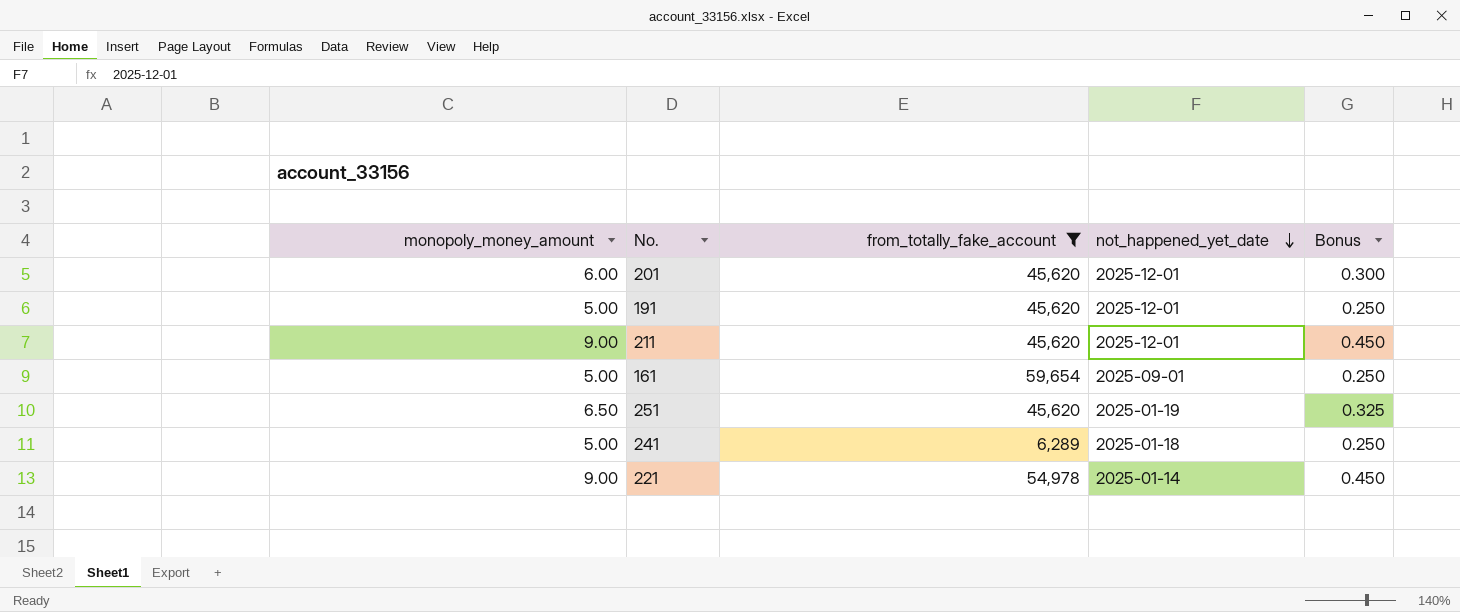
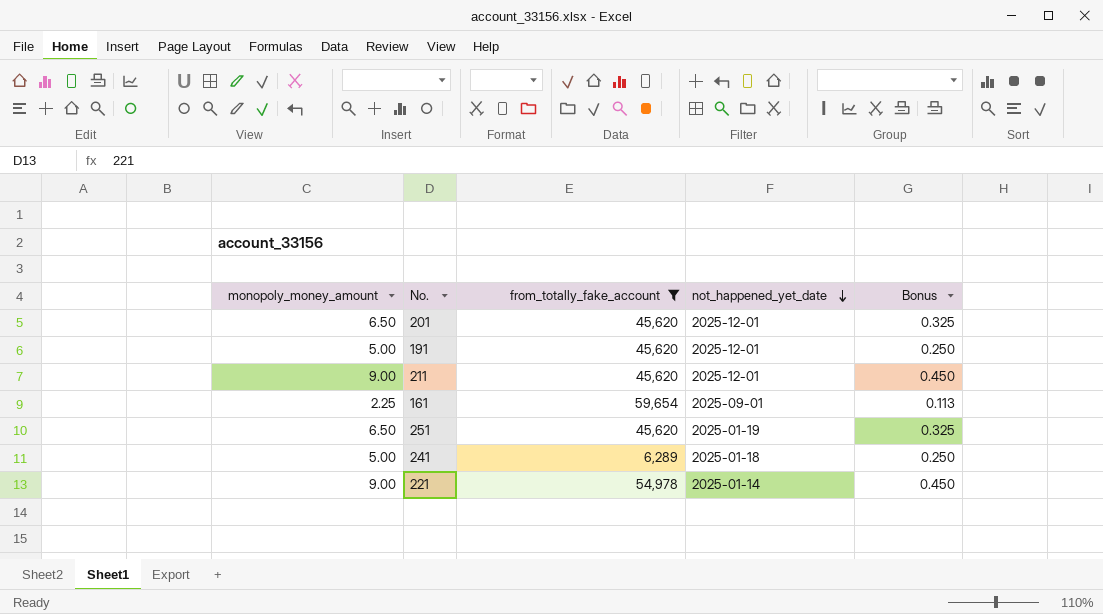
201 | monopoly_money_amount: 6.00 -> 6.50
201 | Bonus: 0.300 -> 0.325
161 | monopoly_money_amount: 5.00 -> 2.25
161 | Bonus: 0.250 -> 0.113

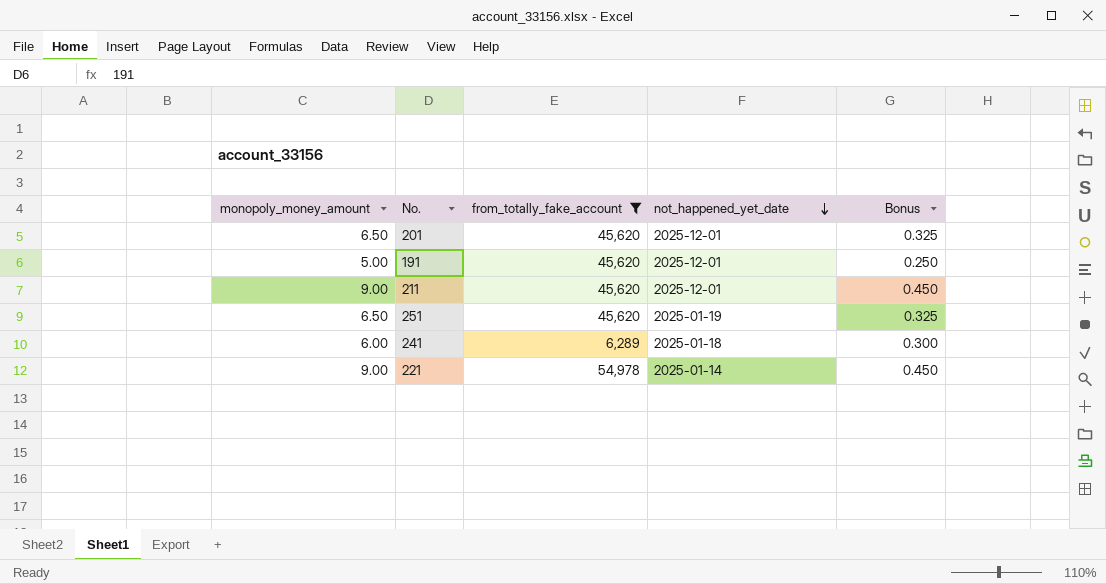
row 161: 2.25 | 59,654 | 2025-09-01 | 0.113 -> none
241 | monopoly_money_amount: 5.00 -> 6.00
241 | Bonus: 0.250 -> 0.300

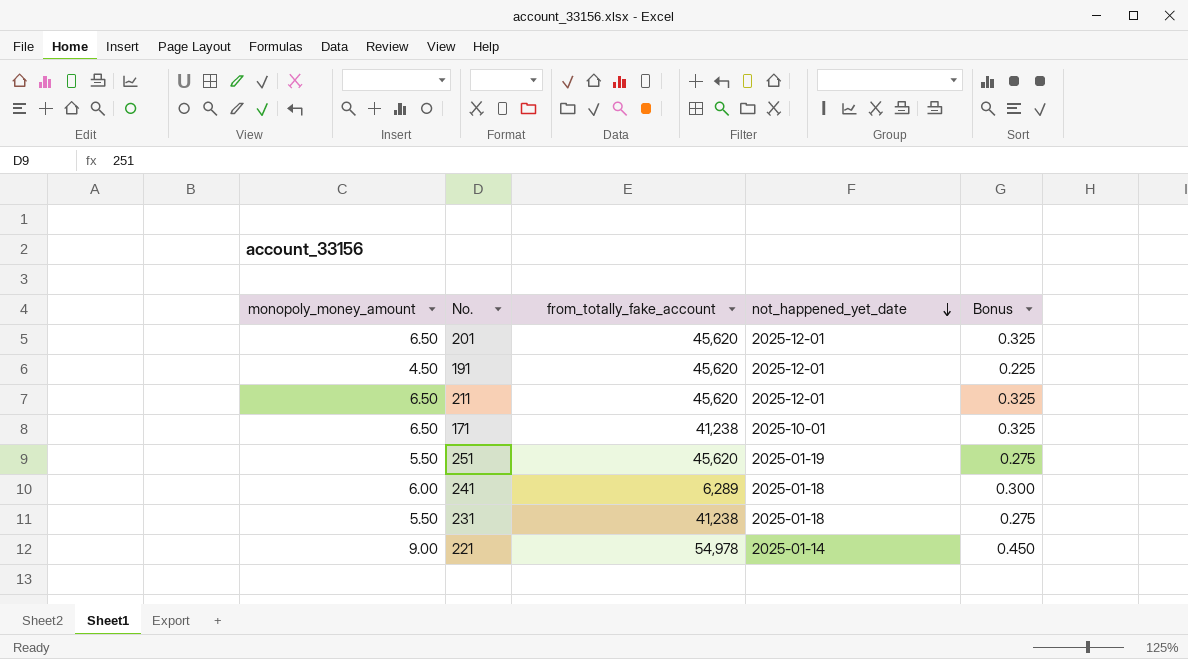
filter: from_totally_fake_account != 41,238 -> none
191 | monopoly_money_amount: 5.00 -> 4.50
191 | Bonus: 0.250 -> 0.225
211 | monopoly_money_amount: 9.00 -> 6.50
211 | Bonus: 0.450 -> 0.325
251 | monopoly_money_amount: 6.50 -> 5.50
251 | Bonus: 0.325 -> 0.275

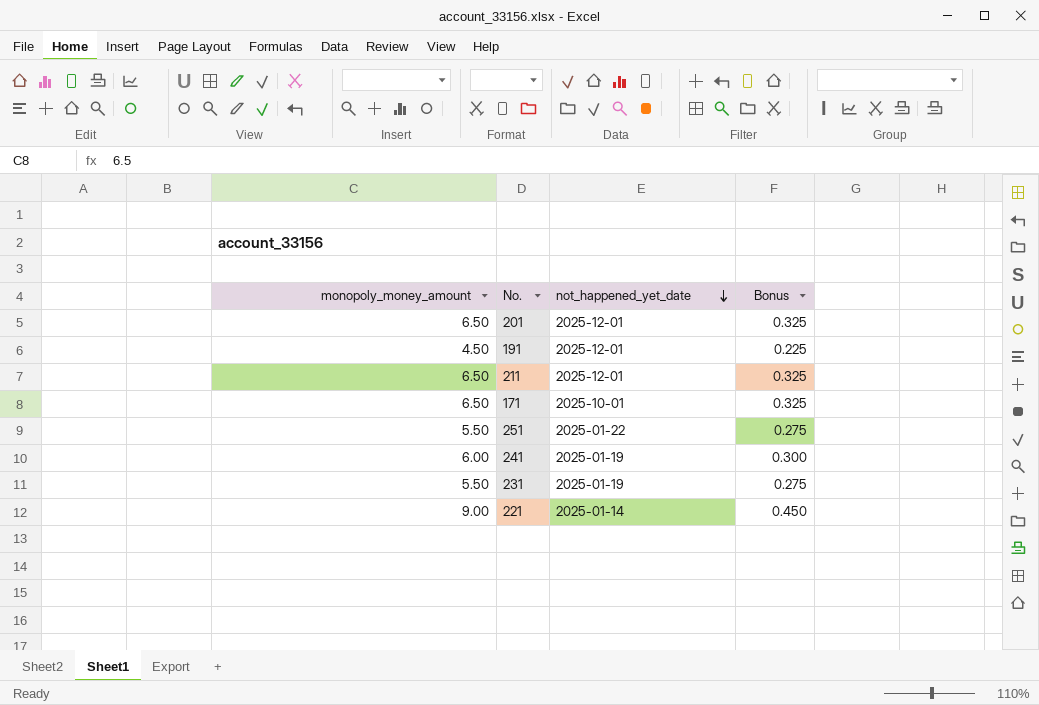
column from_totally_fake_account | position: 3 -> none
251 | not_happened_yet_date: 2025-01-19 -> 2025-01-22
241 | not_happened_yet_date: 2025-01-18 -> 2025-01-19
231 | not_happened_yet_date: 2025-01-18 -> 2025-01-19

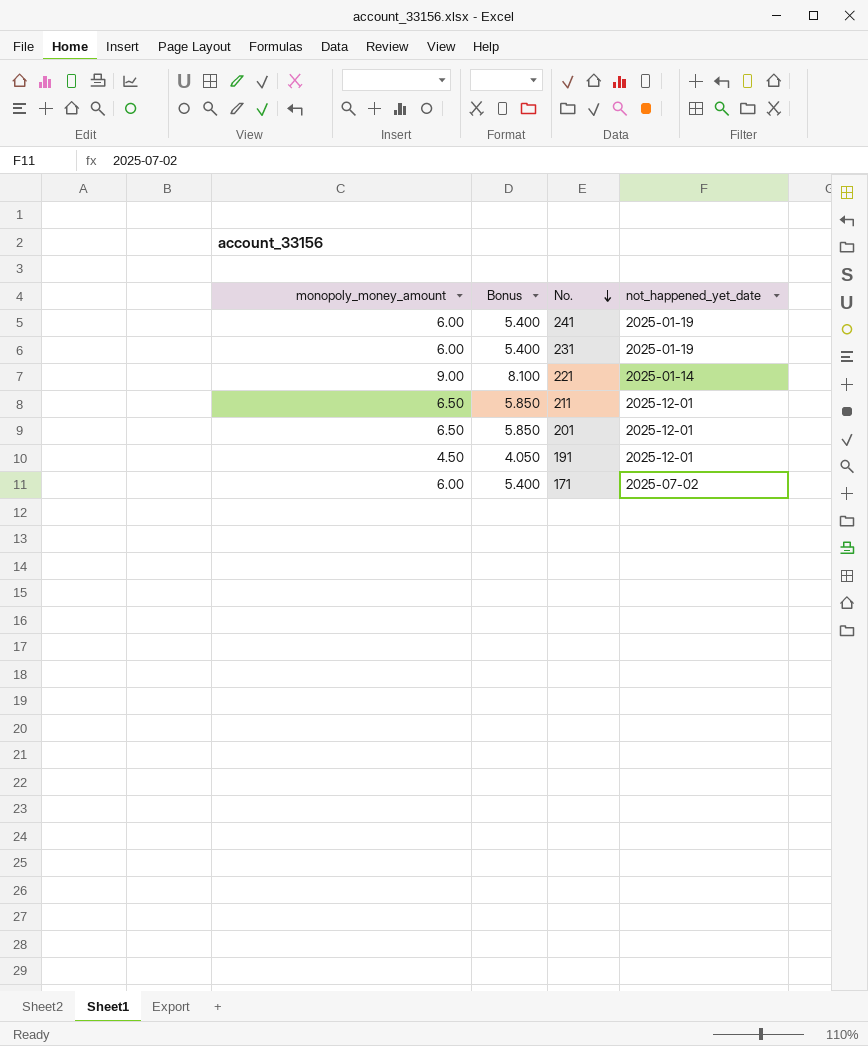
row order: not_happened_yet_date descending -> No. descending
column Bonus | formula: [monopoly_money_amount] * 0.05 -> [monopoly_money_amount] * 0.9
column Bonus | position: 4 -> 2
row 251: 5.50 | 2025-01-22 | 0.275 -> none
231 | monopoly_money_amount: 5.50 -> 6.00
171 | monopoly_money_amount: 6.50 -> 6.00
171 | not_happened_yet_date: 2025-10-01 -> 2025-07-02

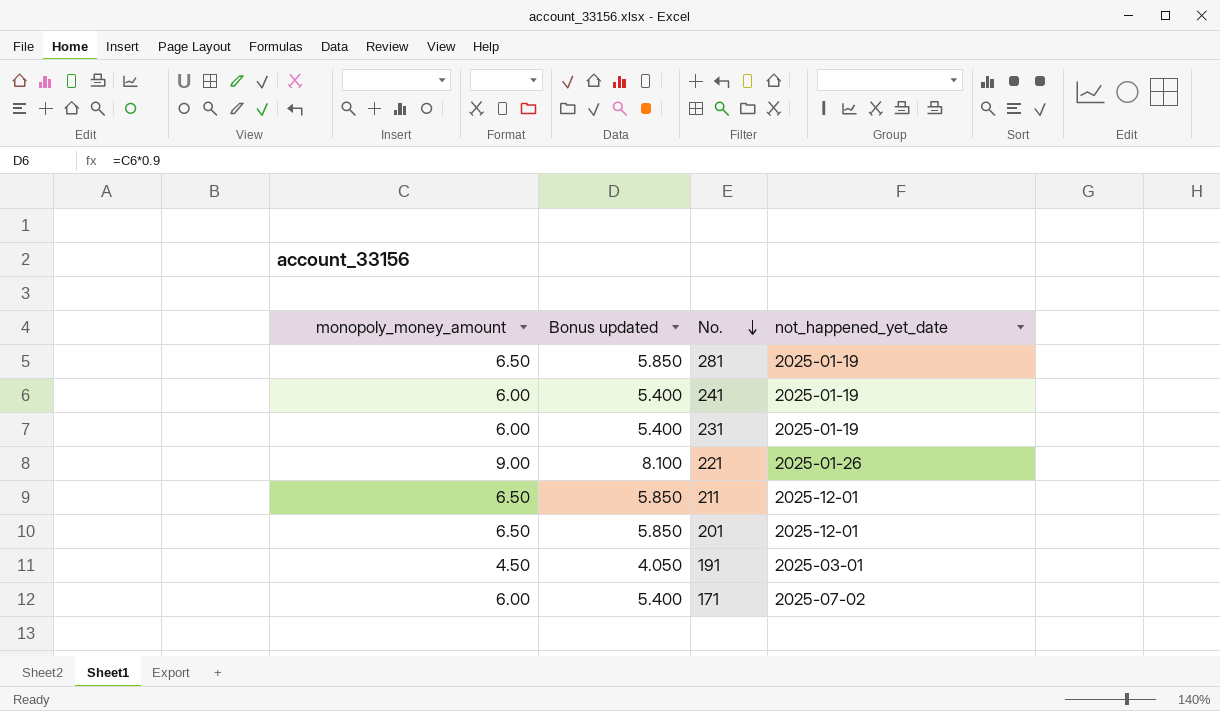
column name: Bonus -> Bonus updated
row 281: none -> 6.50 | 5.850 | 2025-01-19
221 | not_happened_yet_date: 2025-01-14 -> 2025-01-26
191 | not_happened_yet_date: 2025-12-01 -> 2025-03-01

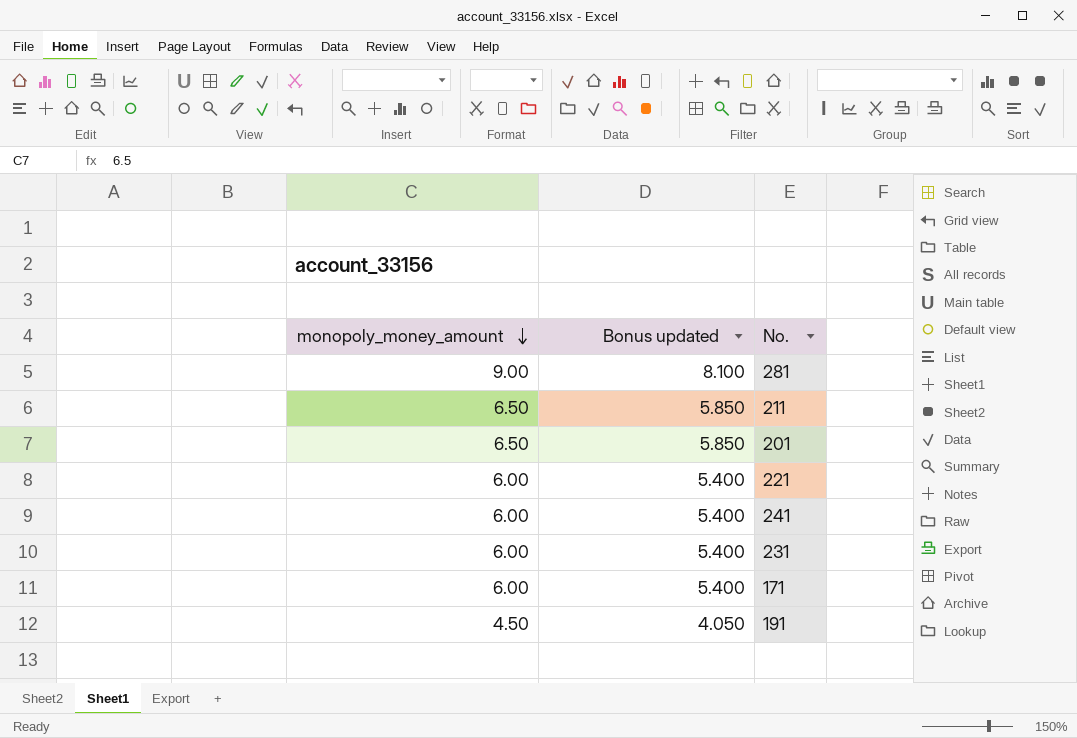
row order: No. descending -> monopoly_money_amount descending
column not_happened_yet_date | position: 4 -> none
281 | monopoly_money_amount: 6.50 -> 9.00
281 | Bonus updated: 5.850 -> 8.100
221 | monopoly_money_amount: 9.00 -> 6.00
221 | Bonus updated: 8.100 -> 5.400

